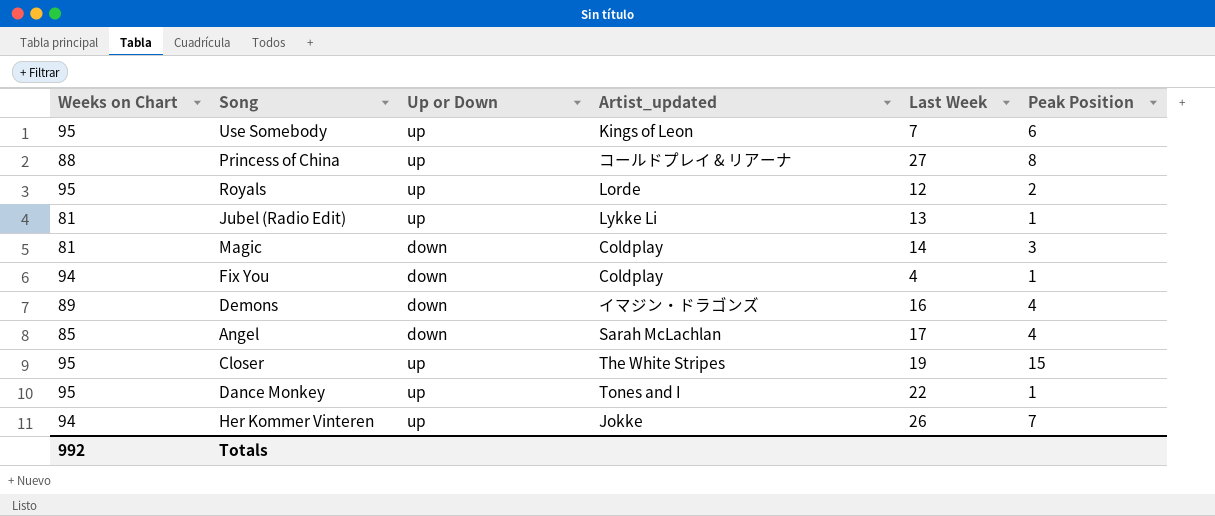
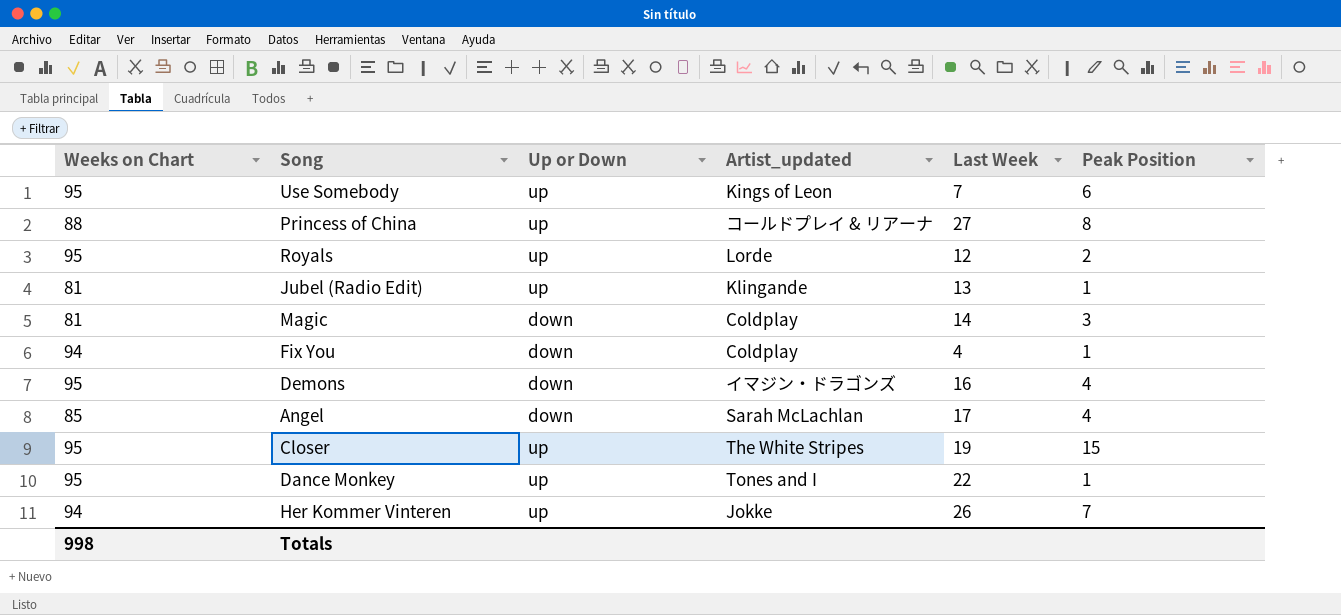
Jubel (Radio Edit) | Artist_updated: Lykke Li -> Klingande
Demons | Weeks on Chart: 89 -> 95
Totals | Weeks on Chart: 992 -> 998

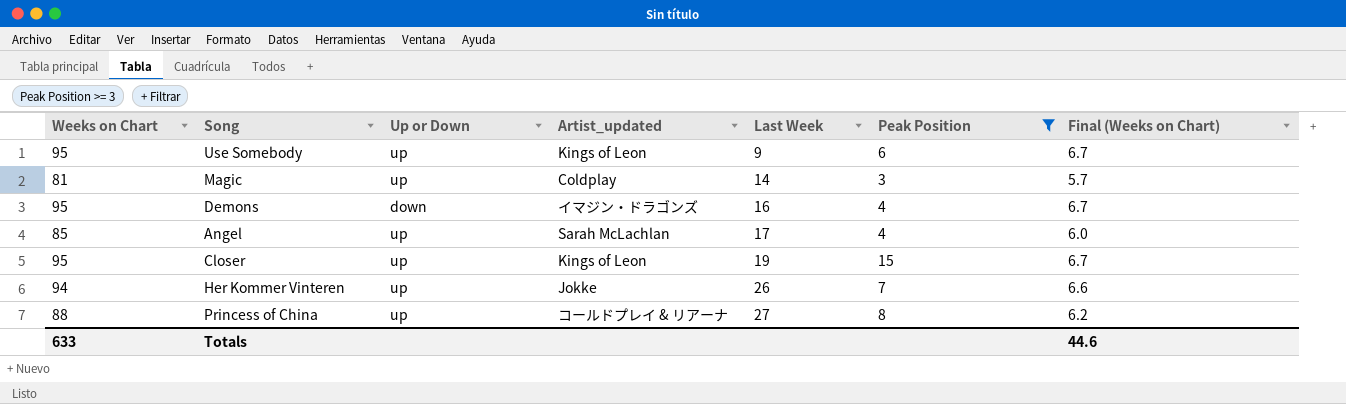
filter: none -> Peak Position >= 3
row order: none -> Last Week ascending
column Final (Weeks on Chart) | formula: none -> [Weeks on Chart] * 0.07
Use Somebody | Last Week: 7 -> 9
Magic | Up or Down: down -> up
Angel | Up or Down: down -> up
Closer | Artist_updated: The White Stripes -> Kings of Leon
Totals | Weeks on Chart: 998 -> 633

